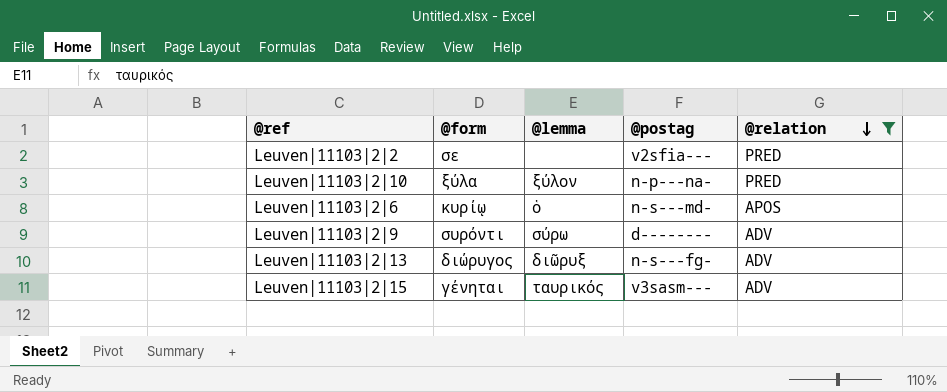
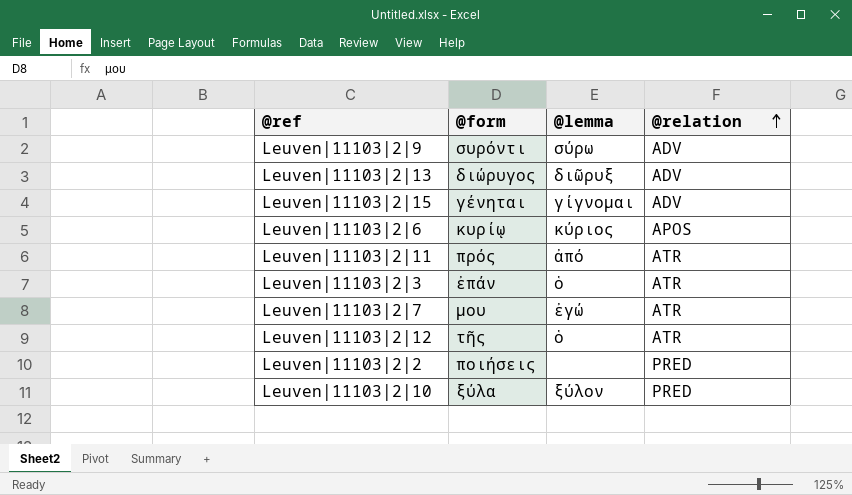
filter: @relation != ATR -> none
row order: @relation descending -> @relation ascending
column @postag | position: 4 -> none
Leuven|11103|2|15 | @lemma: ταυρικός -> γίγνομαι
Leuven|11103|2|6 | @lemma: ὁ -> κύριος
Leuven|11103|2|2 | @form: σε -> ποιήσεις

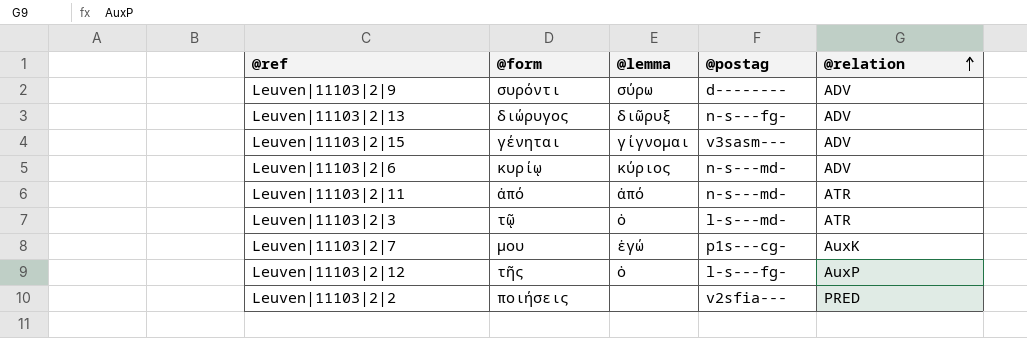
column @postag | position: none -> 4
row Leuven|11103|2|10: ξύλα | ξύλον | PRED -> none
Leuven|11103|2|6 | @relation: APOS -> ADV
Leuven|11103|2|11 | @form: πρός -> ἀπό
Leuven|11103|2|3 | @form: ἐπάν -> τῷ
Leuven|11103|2|7 | @relation: ATR -> AuxK
Leuven|11103|2|12 | @relation: ATR -> AuxP

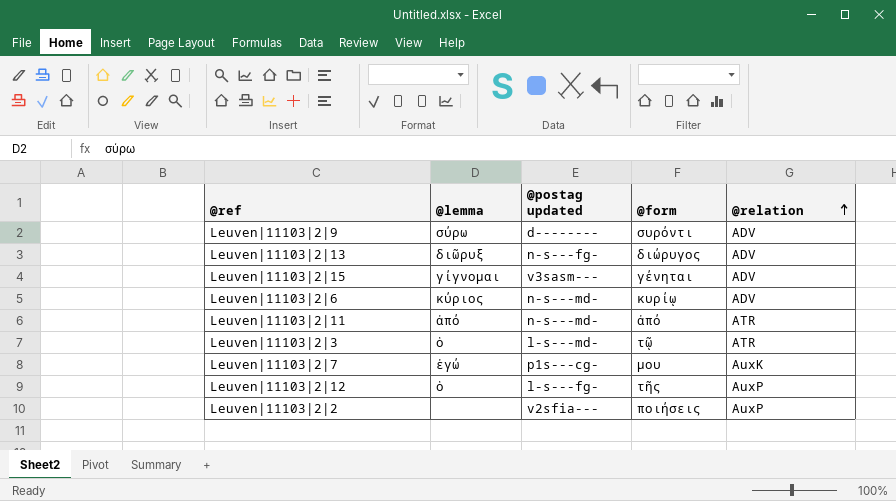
column name: @postag -> @postag updated
column @form | position: 2 -> 4
Leuven|11103|2|2 | @relation: PRED -> AuxP

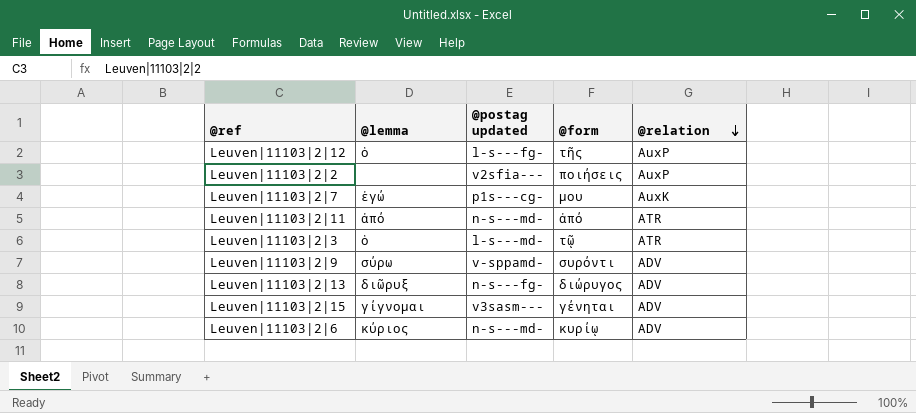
row order: @relation ascending -> @relation descending
Leuven|11103|2|9 | @postag updated: d-------- -> v-sppamd-

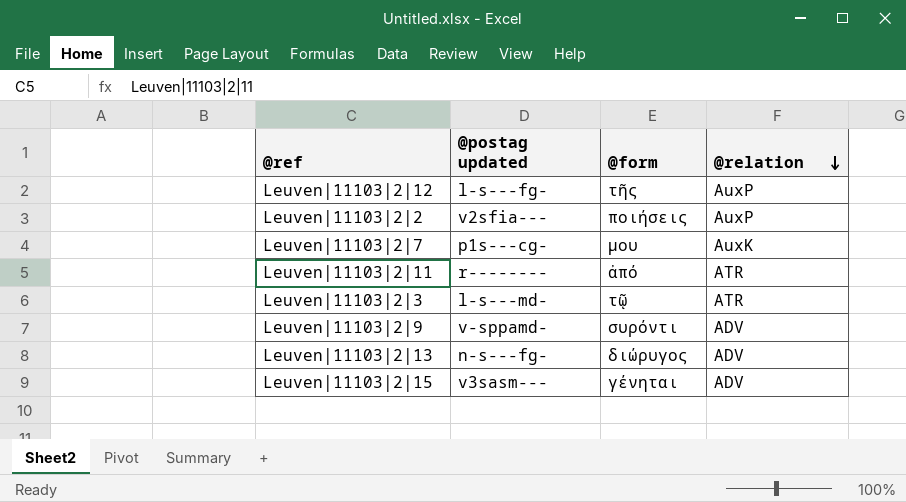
column @lemma | position: 2 -> none
row Leuven|11103|2|6: κύριος | n-s---md- | κυρίῳ | ADV -> none
Leuven|11103|2|11 | @postag updated: n-s---md- -> r--------

